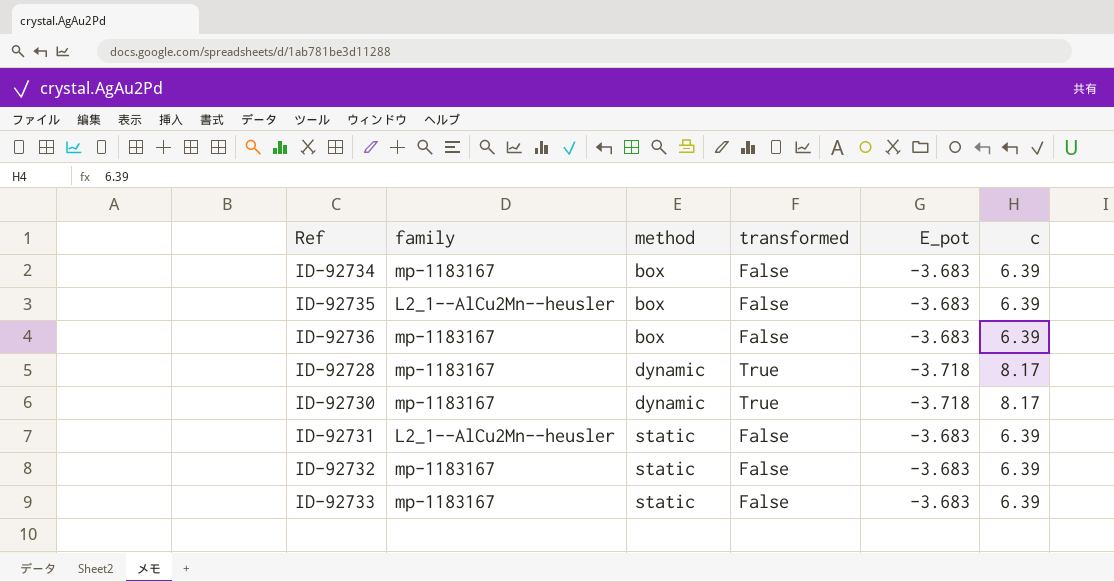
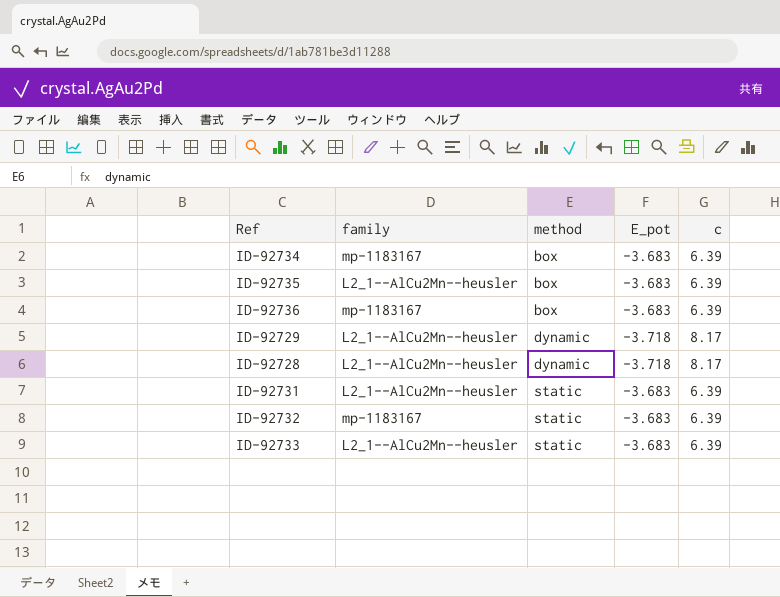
column transformed | position: 4 -> none
row ID-92730: mp-1183167 | dynamic | True | -3.718 | 8.17 -> none
row ID-92729: none -> L2_1--AlCu2Mn--heusler | dynamic | -3.718 | 8.17
ID-92728 | family: mp-1183167 -> L2_1--AlCu2Mn--heusler
ID-92733 | family: mp-1183167 -> L2_1--AlCu2Mn--heusler

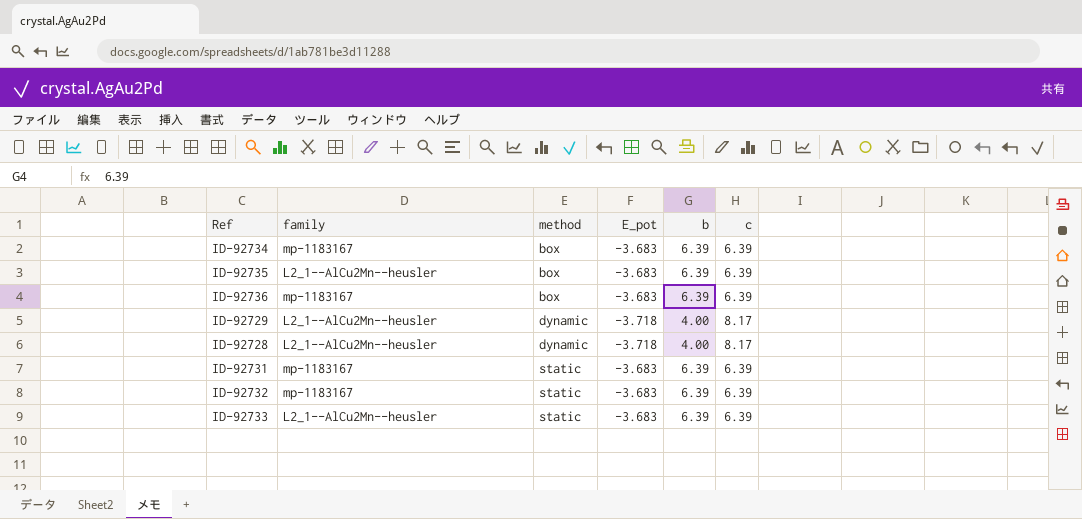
column b | position: none -> 5
ID-92731 | family: L2_1--AlCu2Mn--heusler -> mp-1183167

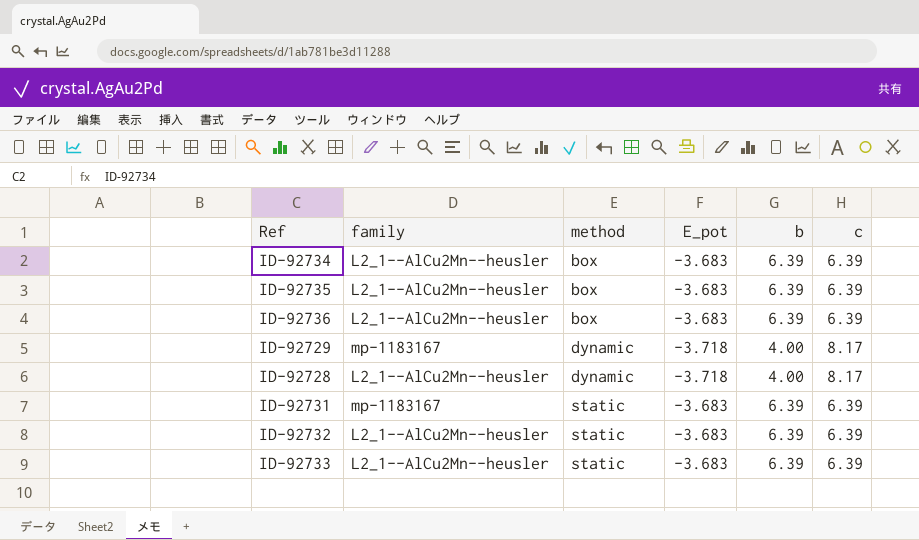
ID-92734 | family: mp-1183167 -> L2_1--AlCu2Mn--heusler
ID-92736 | family: mp-1183167 -> L2_1--AlCu2Mn--heusler
ID-92729 | family: L2_1--AlCu2Mn--heusler -> mp-1183167
ID-92732 | family: mp-1183167 -> L2_1--AlCu2Mn--heusler

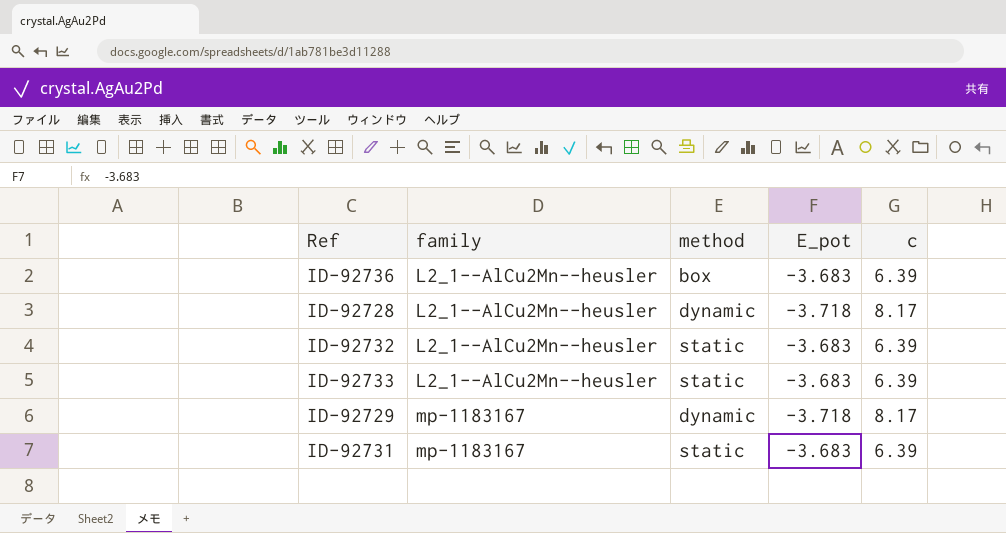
row order: method ascending -> family ascending
column b | position: 5 -> none
row ID-92734: L2_1--AlCu2Mn--heusler | box | -3.683 | 6.39 | 6.39 -> none
row ID-92735: L2_1--AlCu2Mn--heusler | box | -3.683 | 6.39 | 6.39 -> none

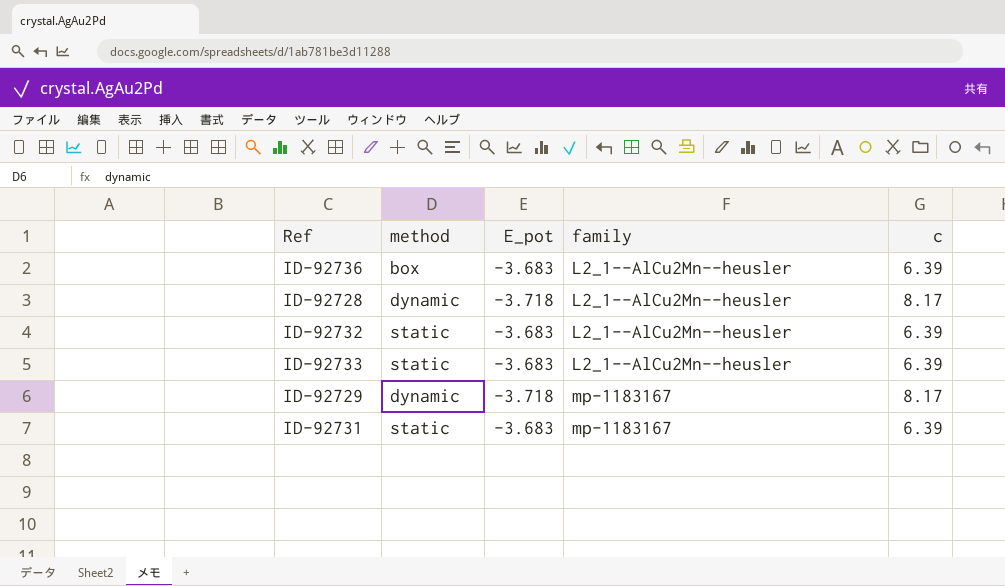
column family | position: 2 -> 4

